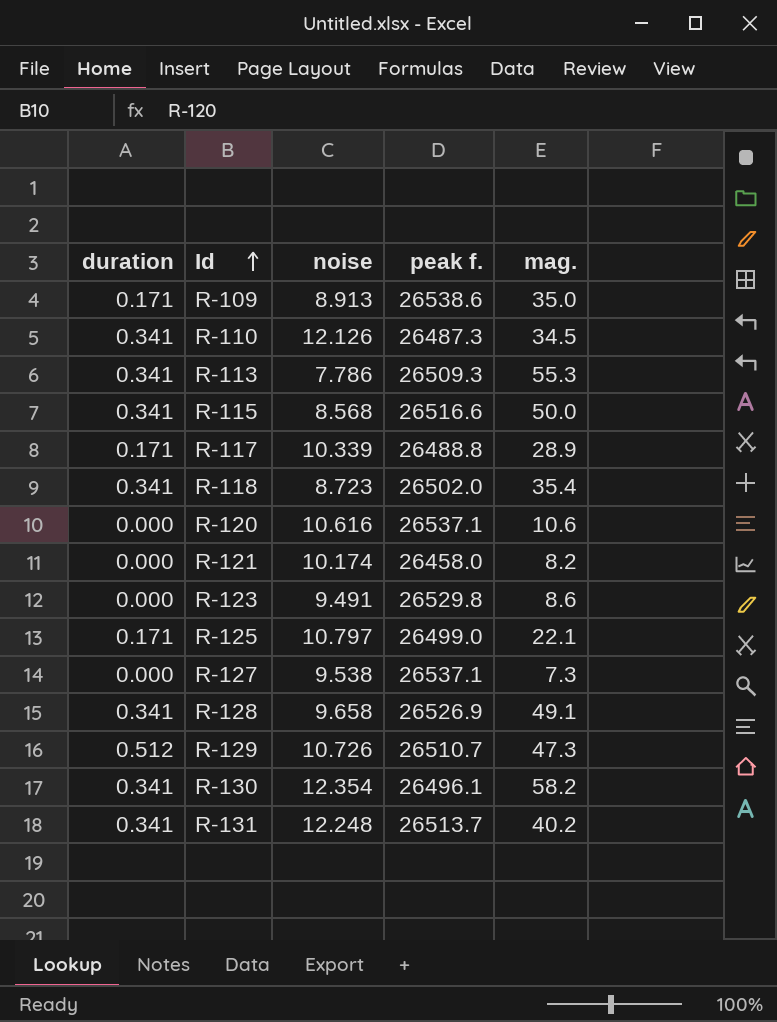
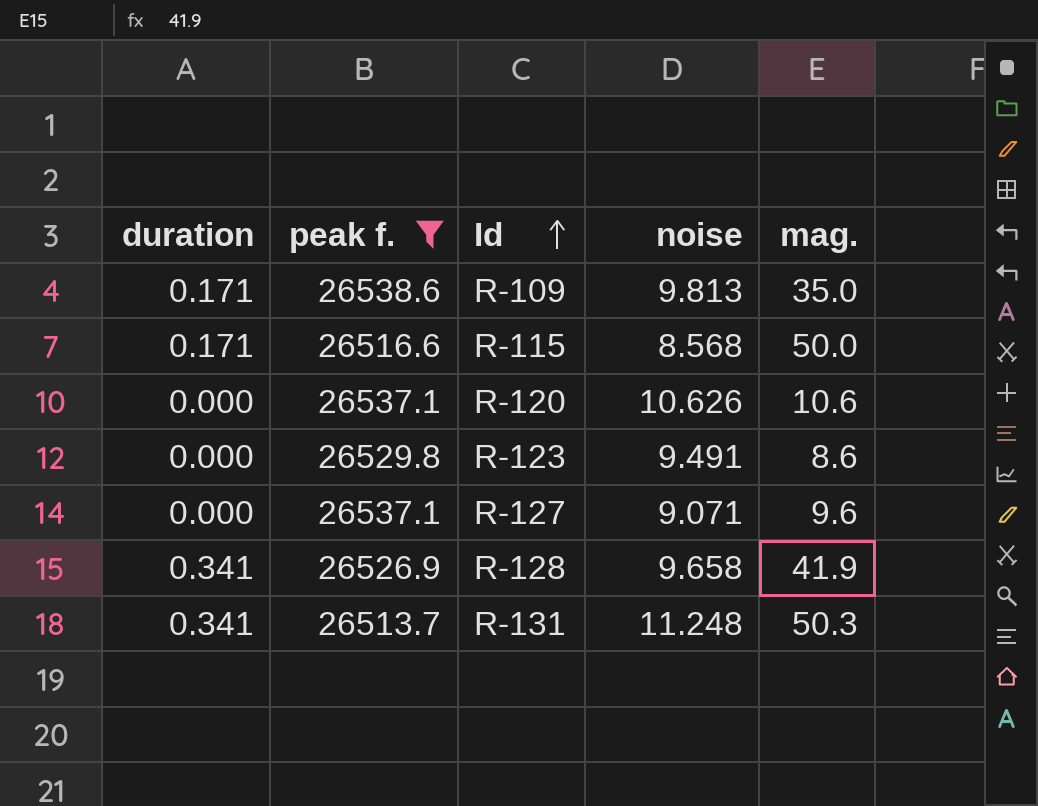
filter: none -> peak f. >= 26513.7
column peak f. | position: 4 -> 2
R-109 | noise: 8.913 -> 9.813
R-115 | duration: 0.341 -> 0.171
R-120 | noise: 10.616 -> 10.626
R-127 | noise: 9.538 -> 9.071
R-127 | mag.: 7.3 -> 9.6
R-128 | mag.: 49.1 -> 41.9
R-131 | noise: 12.248 -> 11.248
R-131 | mag.: 40.2 -> 50.3

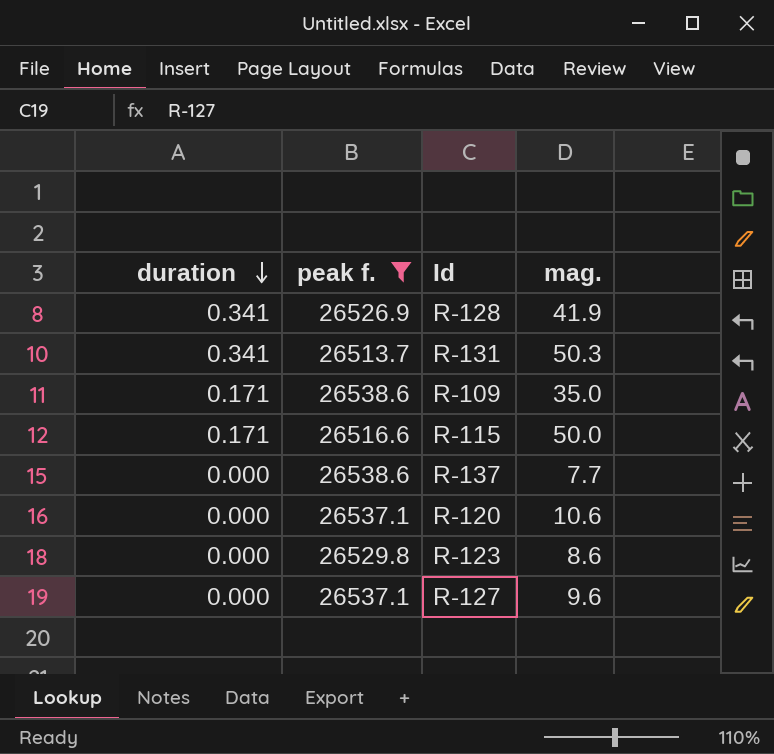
row order: Id ascending -> duration descending
column noise | position: 4 -> none
row R-137: none -> 0.000 | 26538.6 | 7.7

